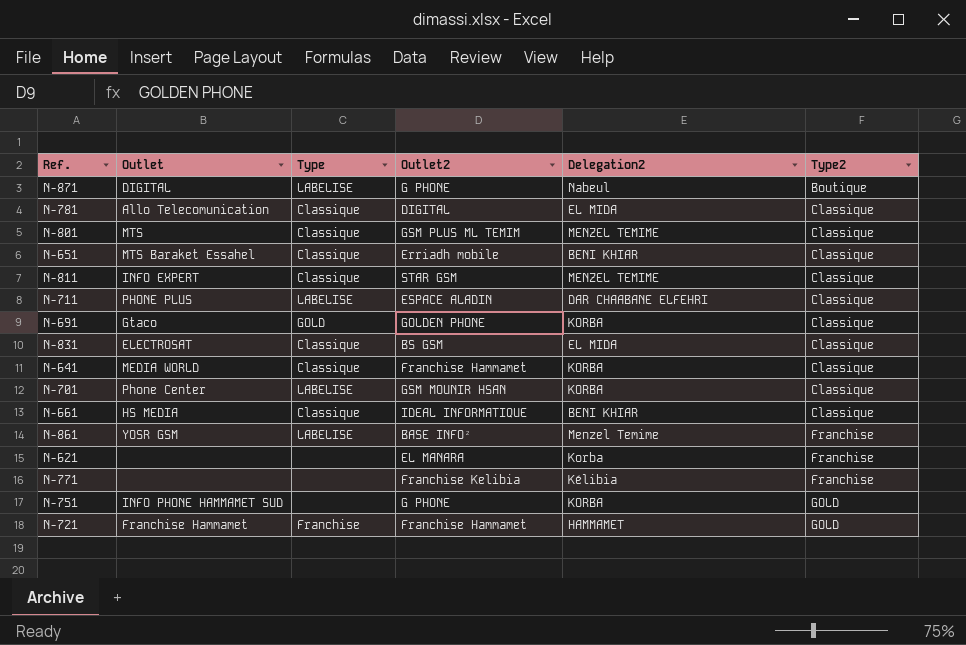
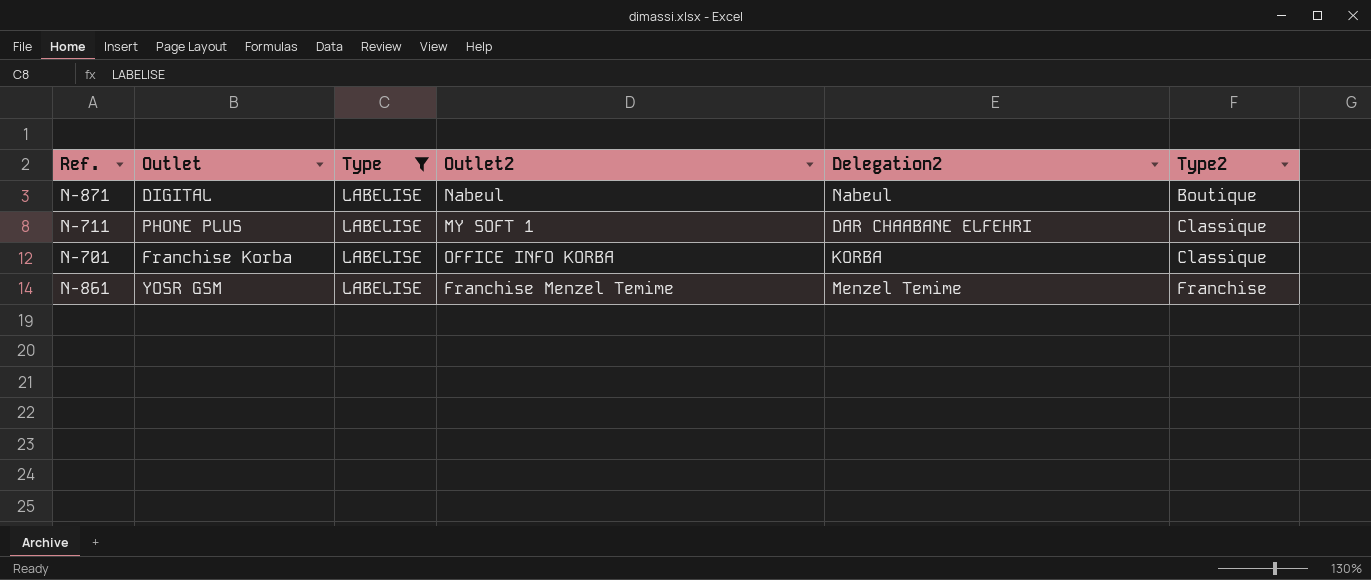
filter: none -> Type = LABELISE
N-871 | Outlet2: G PHONE -> Nabeul
N-711 | Outlet2: ESPACE ALADIN -> MY SOFT 1
N-701 | Outlet: Phone Center -> Franchise Korba
N-701 | Outlet2: GSM MOUNIR HSAN -> OFFICE INFO KORBA
N-861 | Outlet2: BASE INFO² -> Franchise Menzel Temime

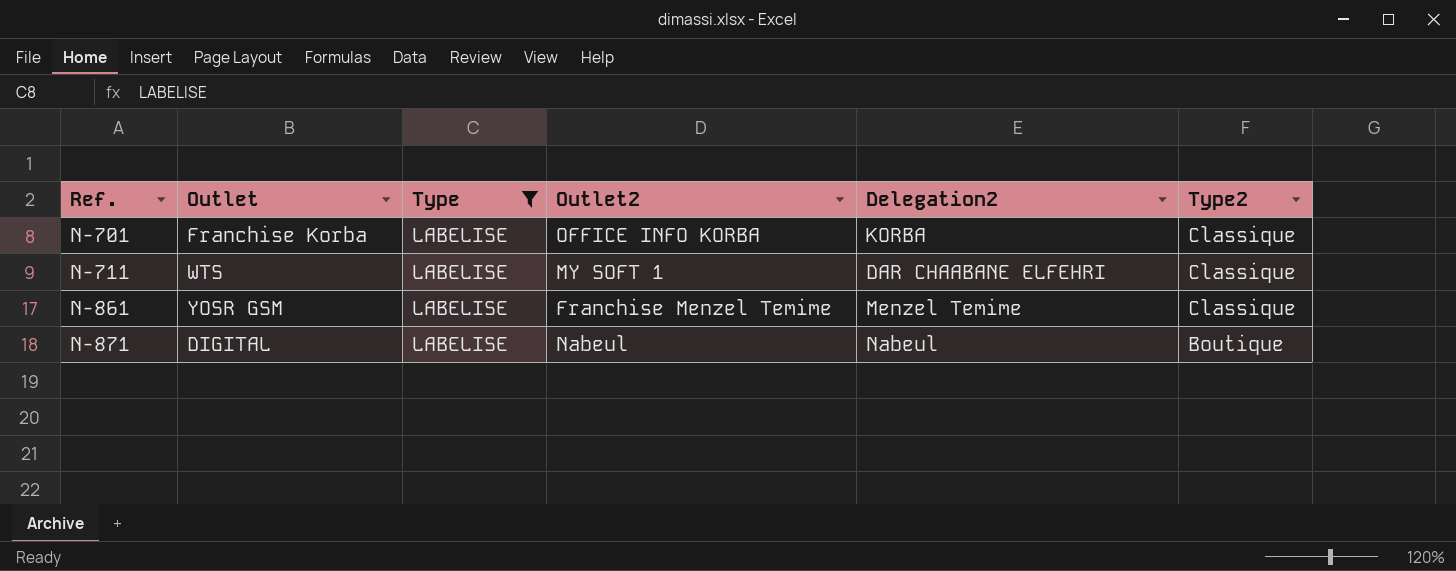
row order: Type2 ascending -> Ref. ascending
N-711 | Outlet: PHONE PLUS -> WTS
N-861 | Type2: Franchise -> Classique

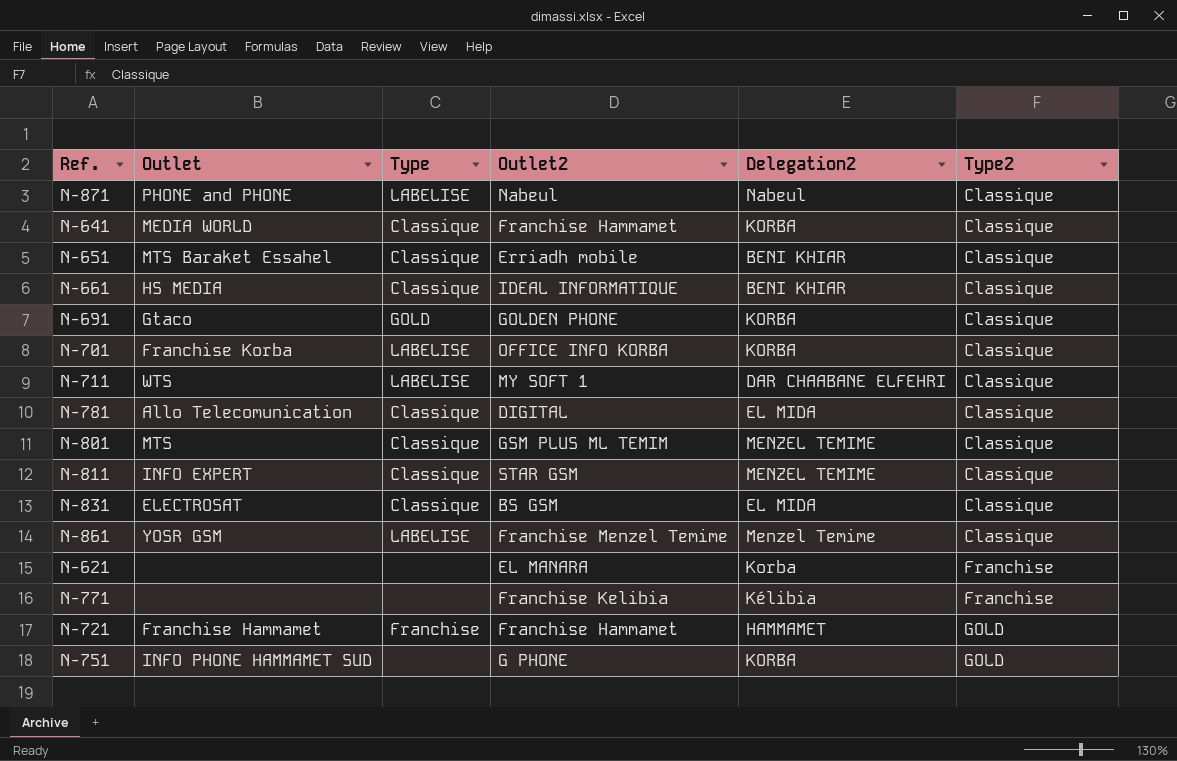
filter: Type = LABELISE -> none
row order: Ref. ascending -> Type2 ascending
N-871 | Outlet: DIGITAL -> PHONE and PHONE
N-871 | Type2: Boutique -> Classique

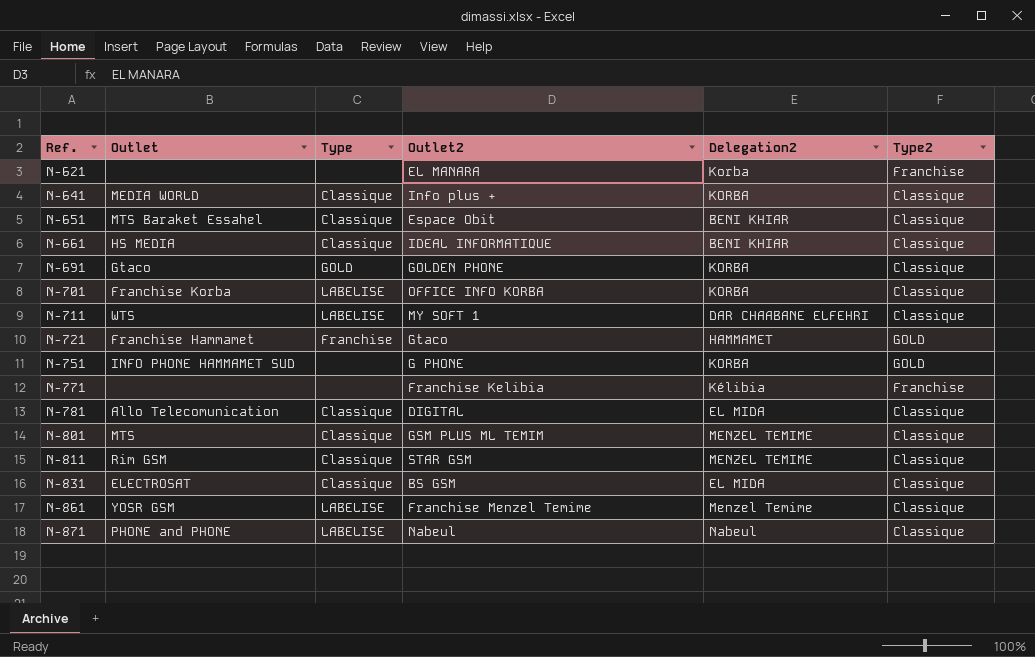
row order: Type2 ascending -> Ref. ascending
N-641 | Outlet2: Franchise Hammamet -> Info plus +
N-651 | Outlet2: Erriadh mobile -> Espace Obit
N-721 | Outlet2: Franchise Hammamet -> Gtaco
N-811 | Outlet: INFO EXPERT -> Rim GSM

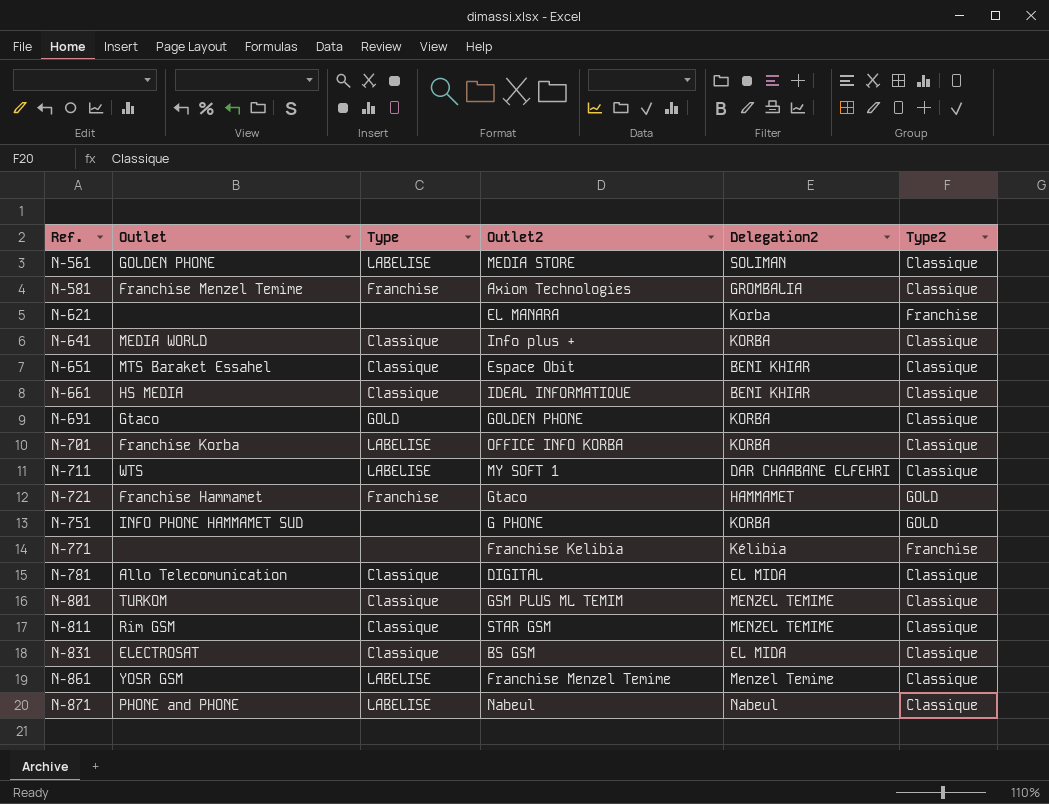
row N-561: none -> GOLDEN PHONE | LABELISE | MEDIA STORE | SOLIMAN | Classique
row N-581: none -> Franchise Menzel Temime | Franchise | Axiom Technologies | GROMBALIA | Classique
N-801 | Outlet: MTS -> TURKOM

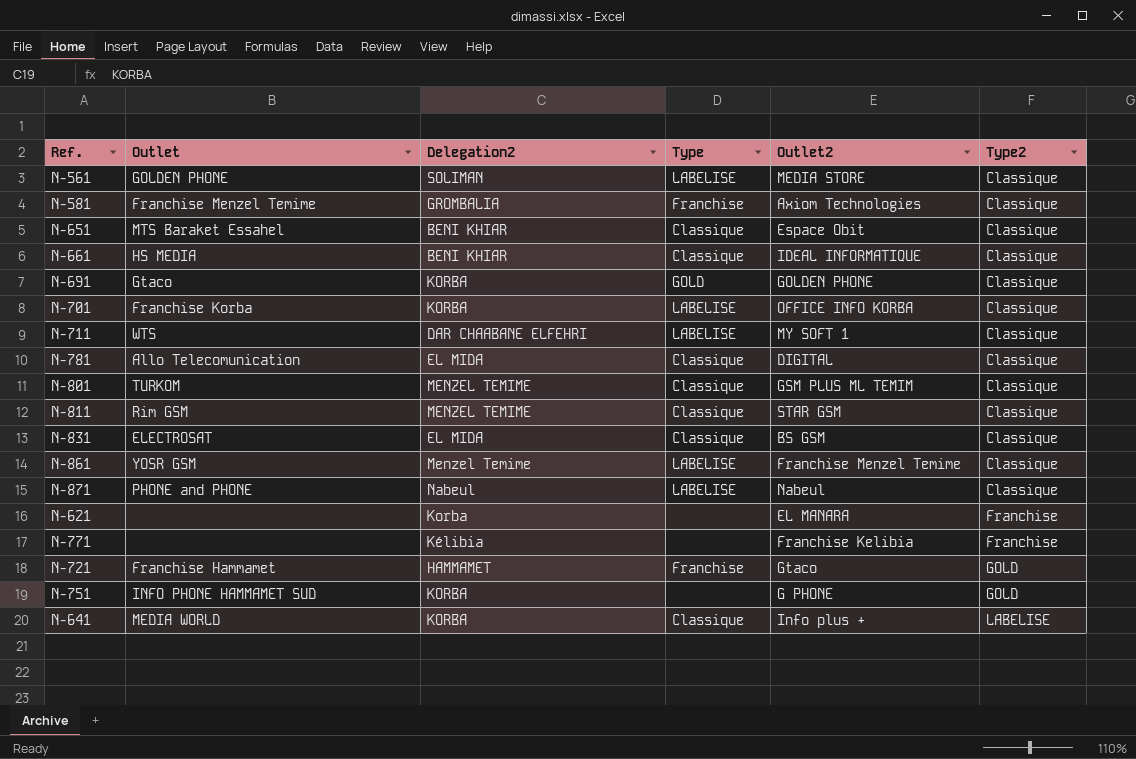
row order: Ref. ascending -> Type2 ascending
column Delegation2 | position: 5 -> 3
N-641 | Type2: Classique -> LABELISE

